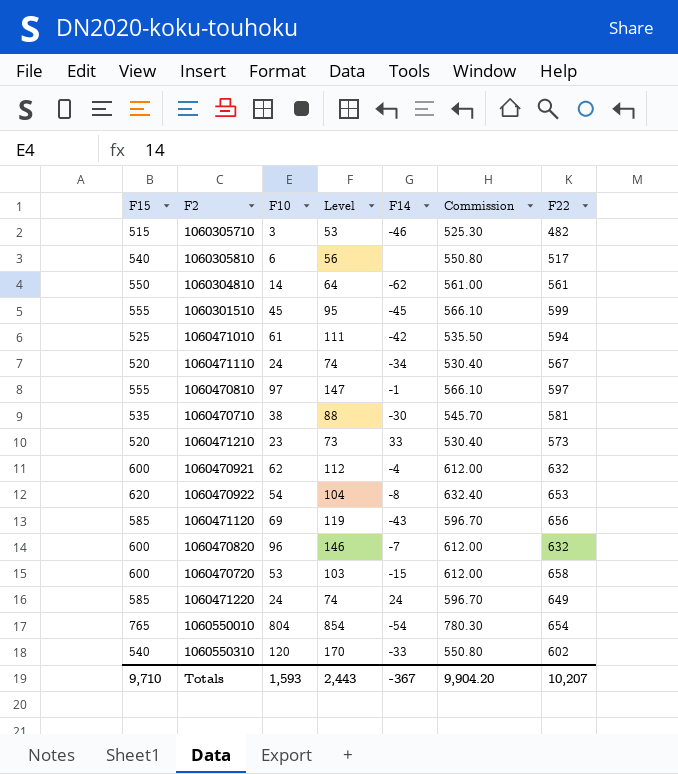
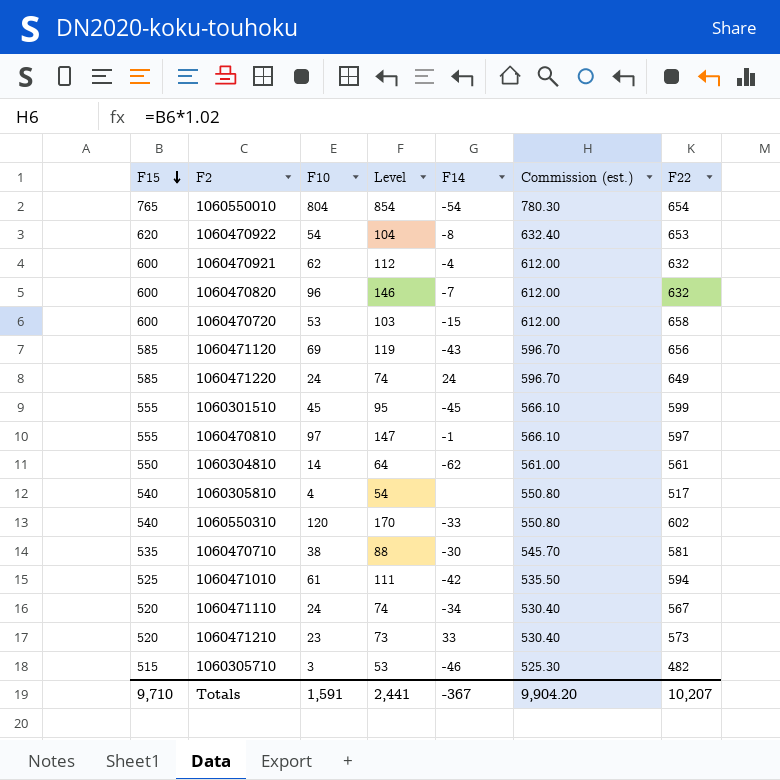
row order: none -> F15 descending
column name: Commission -> Commission (est.)
1060305810 | F10: 6 -> 4
1060305810 | Level: 56 -> 54
Totals | F10: 1,593 -> 1,591
Totals | Level: 2,443 -> 2,441

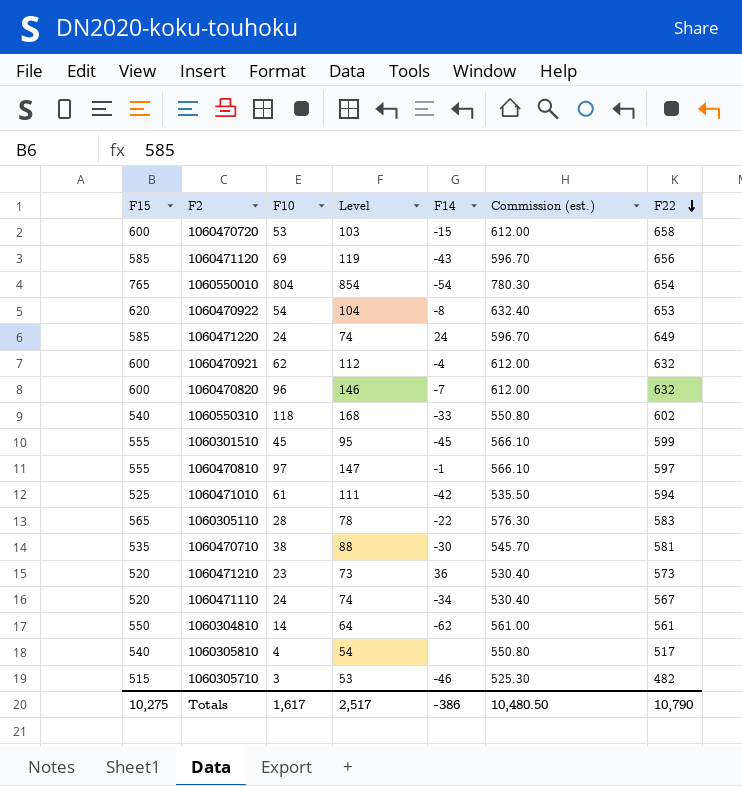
row order: F15 descending -> F22 descending
1060550310 | F10: 120 -> 118
1060550310 | Level: 170 -> 168
row 1060305110: none -> 565 | 28 | 78 | -22 | 576.30 | 583
1060471210 | F14: 33 -> 36
Totals | F15: 9,710 -> 10,275
Totals | F10: 1,591 -> 1,617
Totals | Level: 2,441 -> 2,517
Totals | F14: -367 -> -386
Totals | Commission (est.): 9,904.20 -> 10,480.50
Totals | F22: 10,207 -> 10,790

